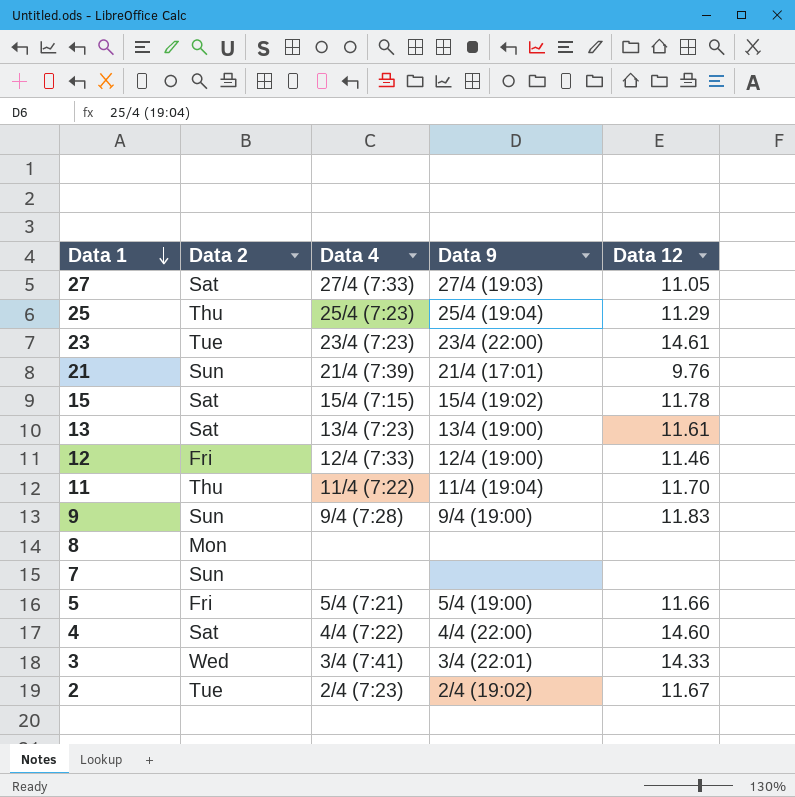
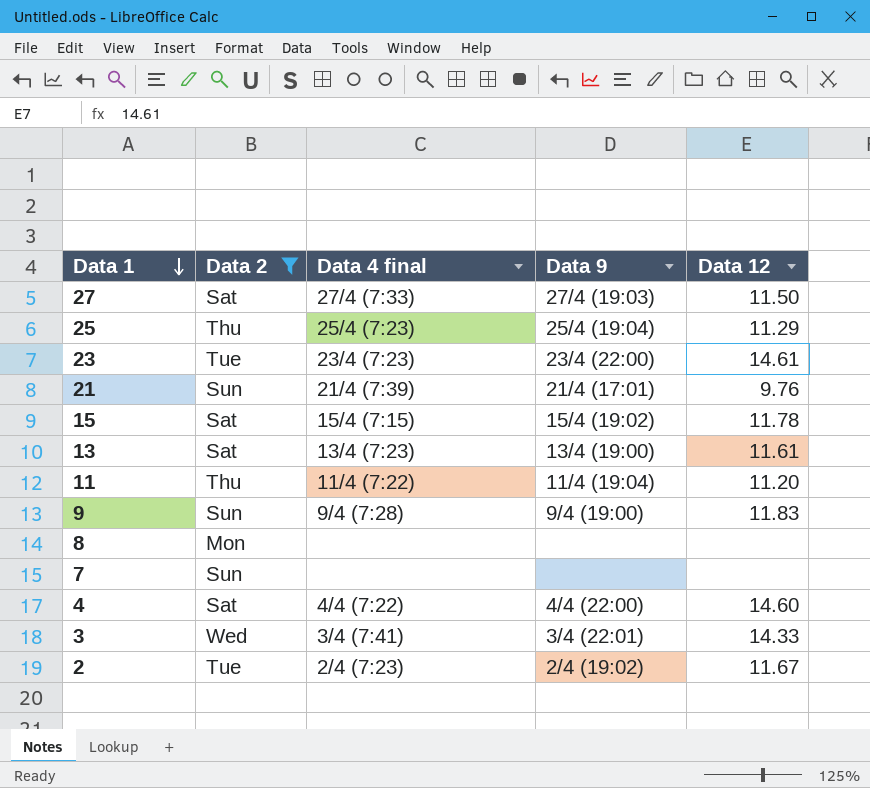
filter: none -> Data 2 != Fri
column name: Data 4 -> Data 4 final
27 | Data 12: 11.05 -> 11.50
11 | Data 12: 11.70 -> 11.20

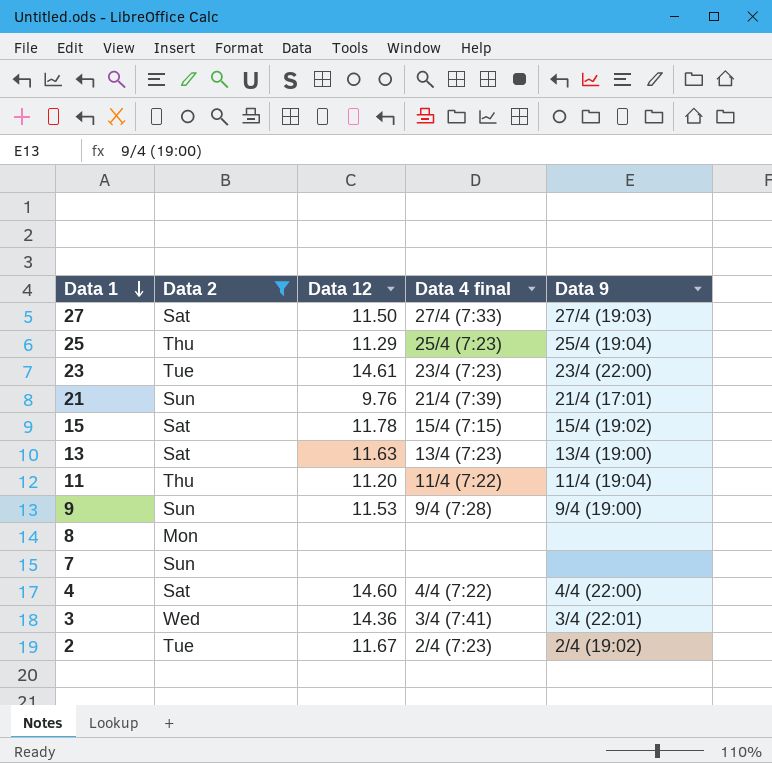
column Data 12 | position: 5 -> 3
13 | Data 12: 11.61 -> 11.63
9 | Data 12: 11.83 -> 11.53
3 | Data 12: 14.33 -> 14.36

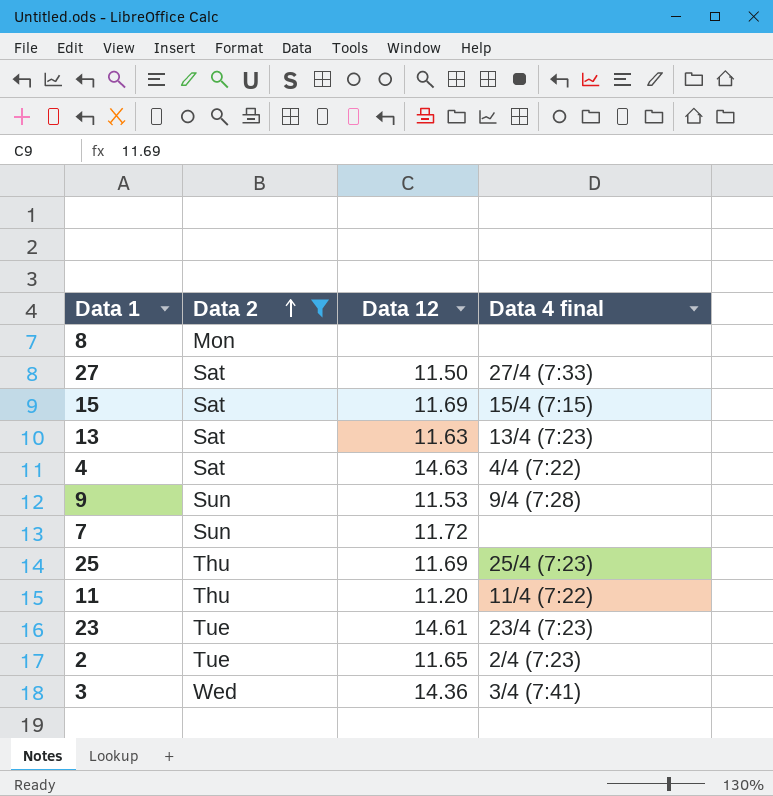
row order: Data 1 descending -> Data 2 ascending
column Data 9 | position: 5 -> none
row 21: Sun | 9.76 | 21/4 (7:39) | 21/4 (17:01) -> none
15 | Data 12: 11.78 -> 11.69
4 | Data 12: 14.60 -> 14.63
7 | Data 12: none -> 11.72
25 | Data 12: 11.29 -> 11.69
2 | Data 12: 11.67 -> 11.65

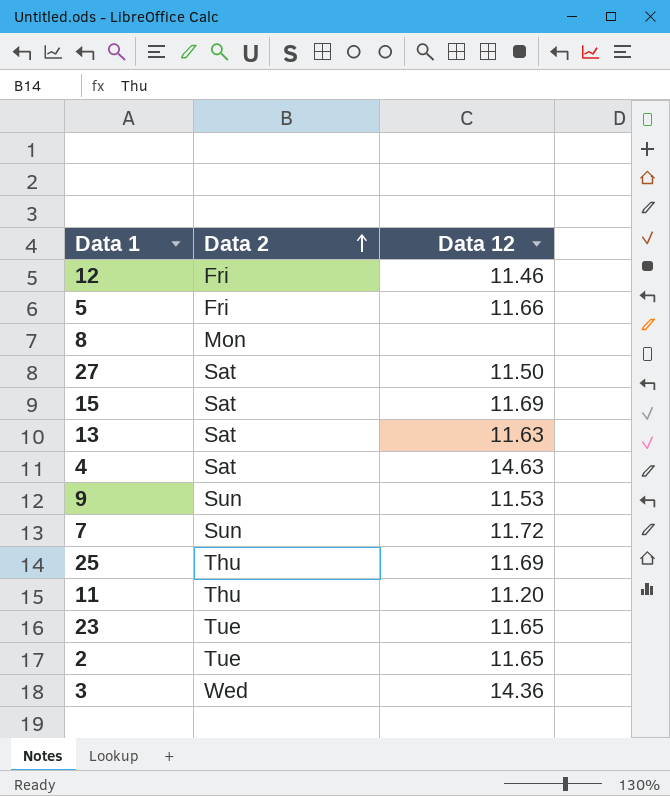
filter: Data 2 != Fri -> none
column Data 4 final | position: 4 -> none
23 | Data 12: 14.61 -> 11.65

